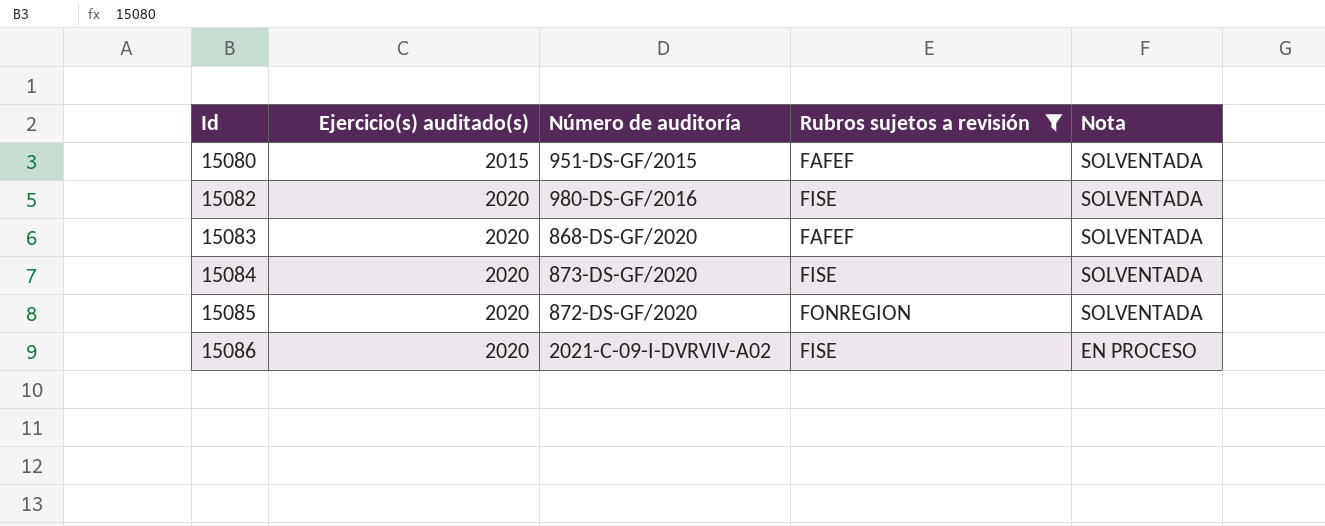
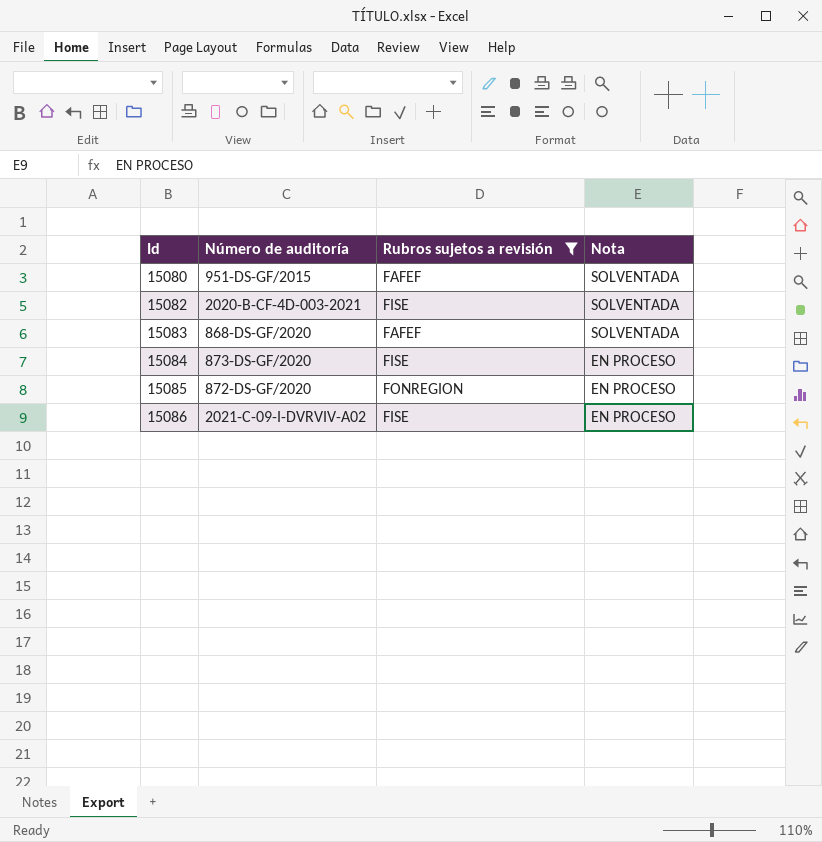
column Ejercicio(s) auditado(s) | position: 2 -> none
15082 | Número de auditoría: 980-DS-GF/2016 -> 2020-B-CF-4D-003-2021
15084 | Nota: SOLVENTADA -> EN PROCESO
15085 | Nota: SOLVENTADA -> EN PROCESO

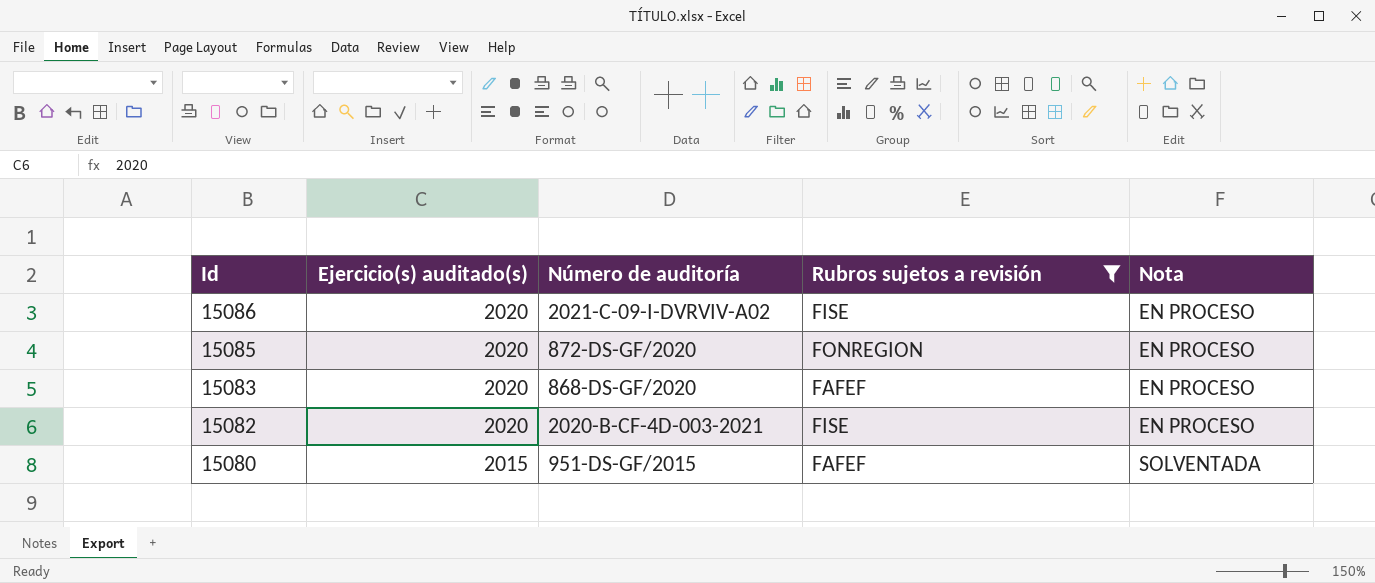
row order: Id ascending -> Id descending
column Ejercicio(s) auditado(s) | position: none -> 2
row 15084: 873-DS-GF/2020 | FISE | EN PROCESO -> none
15083 | Nota: SOLVENTADA -> EN PROCESO
15082 | Nota: SOLVENTADA -> EN PROCESO

